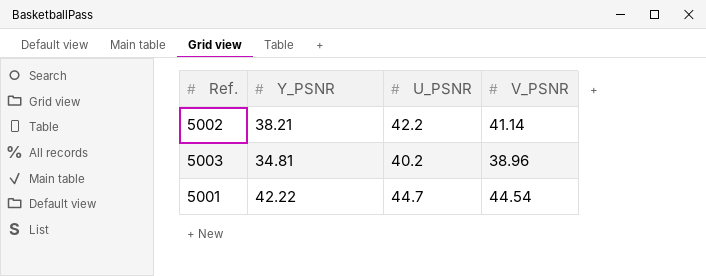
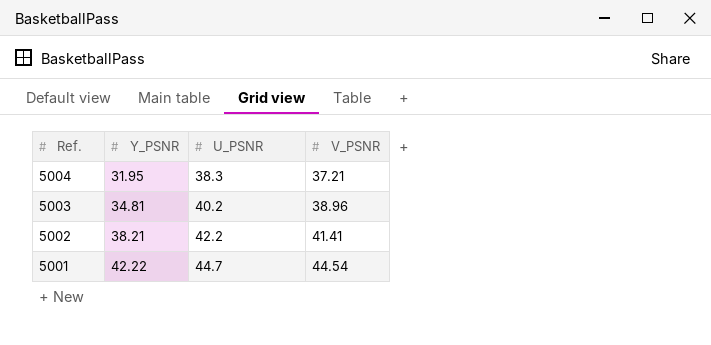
row order: none -> Ref. descending
row 5004: none -> 31.95 | 38.3 | 37.21
5002 | V_PSNR: 41.14 -> 41.41

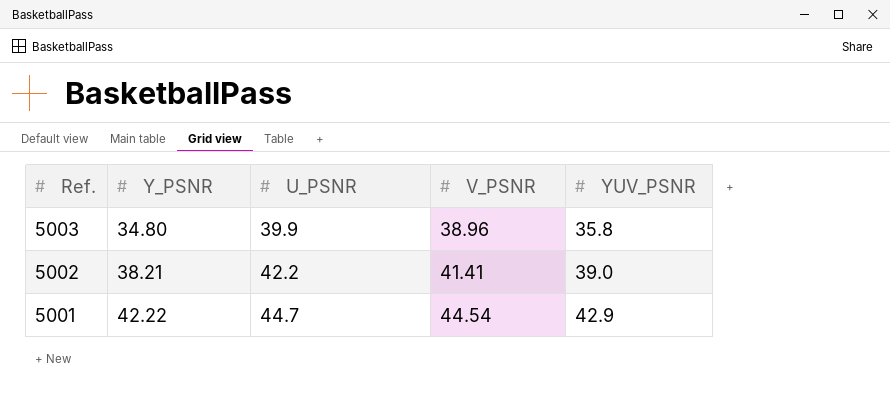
column YUV_PSNR | position: none -> 5
row 5004: 31.95 | 38.3 | 37.21 -> none
5003 | Y_PSNR: 34.81 -> 34.80
5003 | U_PSNR: 40.2 -> 39.9

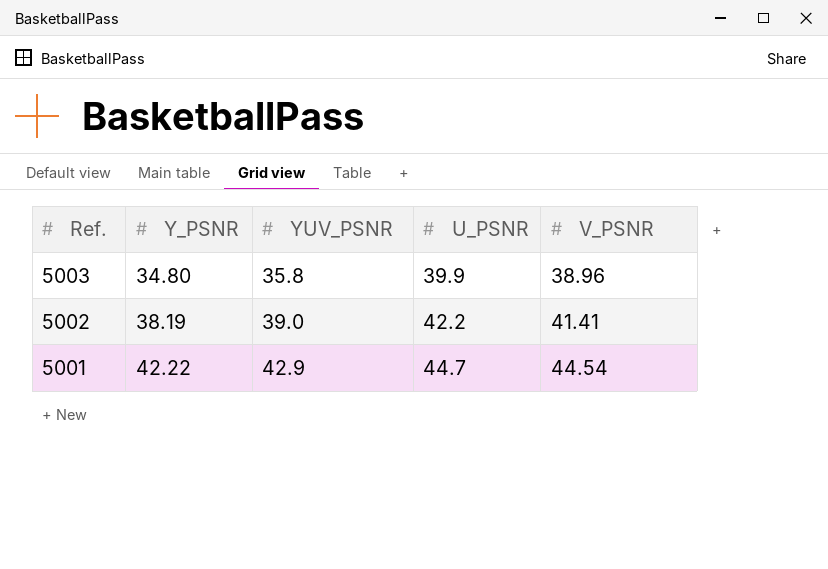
column YUV_PSNR | position: 5 -> 3
5002 | Y_PSNR: 38.21 -> 38.19

